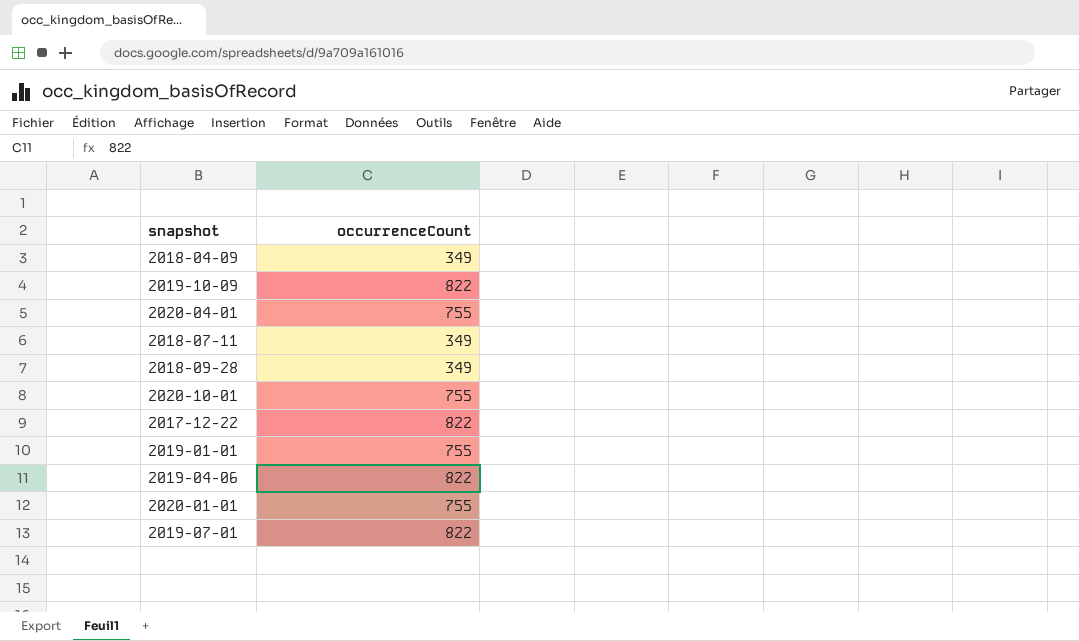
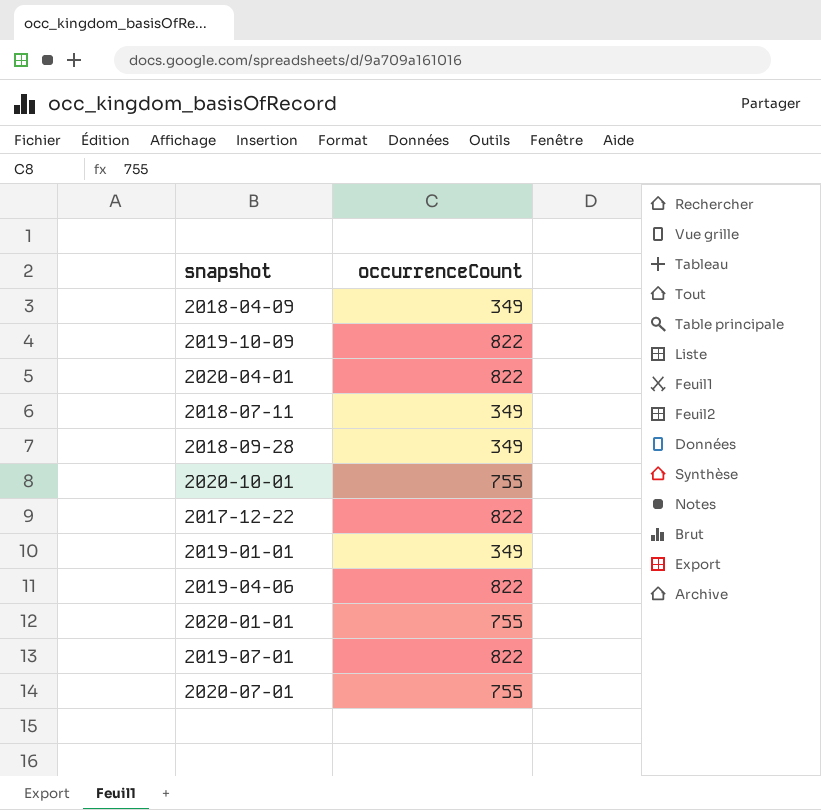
2020-04-01 | occurrenceCount: 755 -> 822
2019-01-01 | occurrenceCount: 755 -> 349
row 2020-07-01: none -> 755

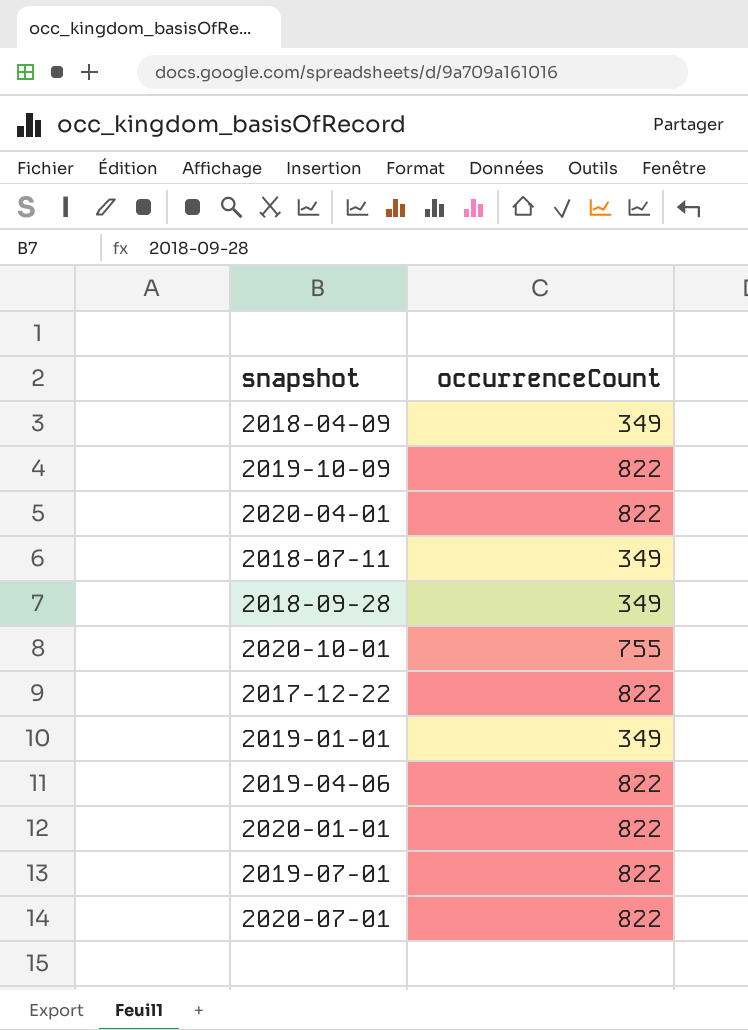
2020-01-01 | occurrenceCount: 755 -> 822
2020-07-01 | occurrenceCount: 755 -> 822

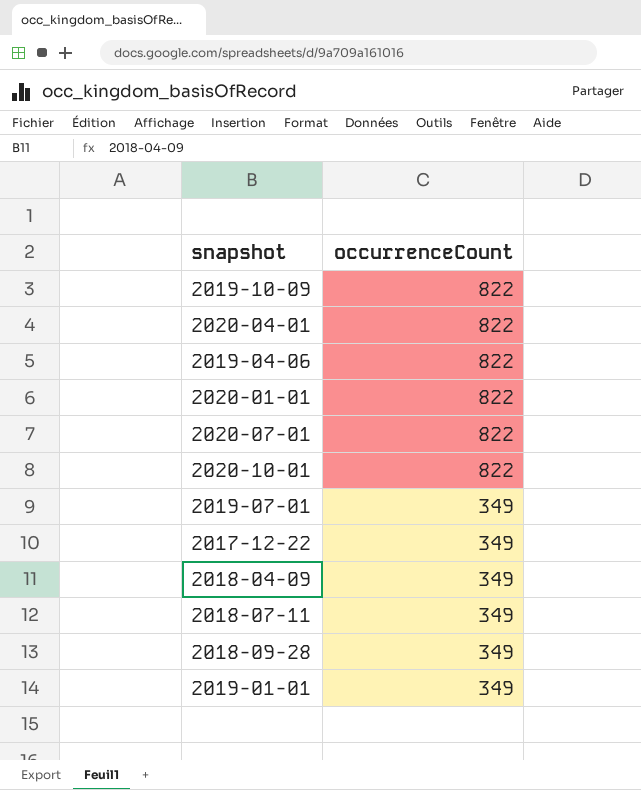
row order: none -> occurrenceCount descending
2020-10-01 | occurrenceCount: 755 -> 822
2019-07-01 | occurrenceCount: 822 -> 349
2017-12-22 | occurrenceCount: 822 -> 349

